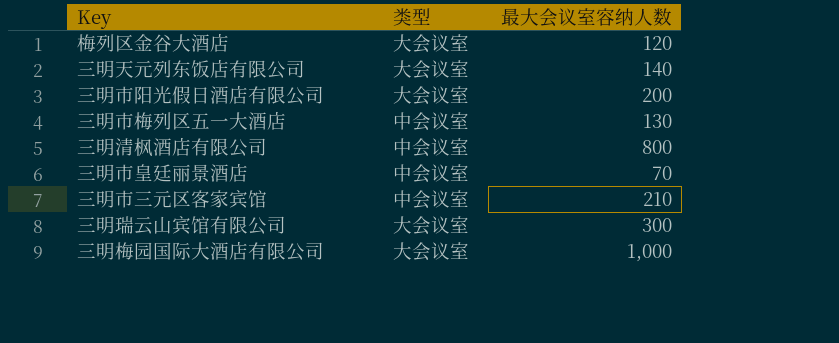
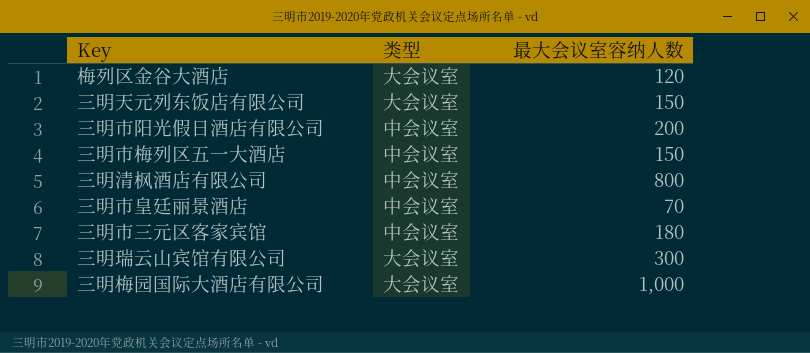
三明天元列东饭店有限公司 | 最大会议室容纳人数: 140 -> 150
三明市阳光假日酒店有限公司 | 类型: 大会议室 -> 中会议室
三明市梅列区五一大酒店 | 最大会议室容纳人数: 130 -> 150
三明市三元区客家宾馆 | 最大会议室容纳人数: 210 -> 180

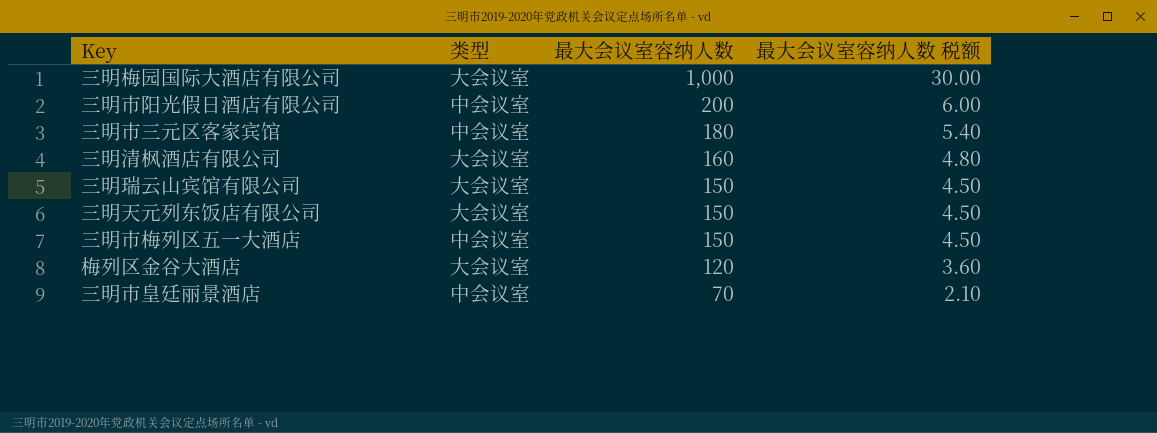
row order: none -> 最大会议室容纳人数 descending
column 最大会议室容纳人数 税额 | formula: none -> [最大会议室容纳人数] * 0.03
三明清枫酒店有限公司 | 类型: 中会议室 -> 大会议室
三明清枫酒店有限公司 | 最大会议室容纳人数: 800 -> 160
三明瑞云山宾馆有限公司 | 最大会议室容纳人数: 300 -> 150

